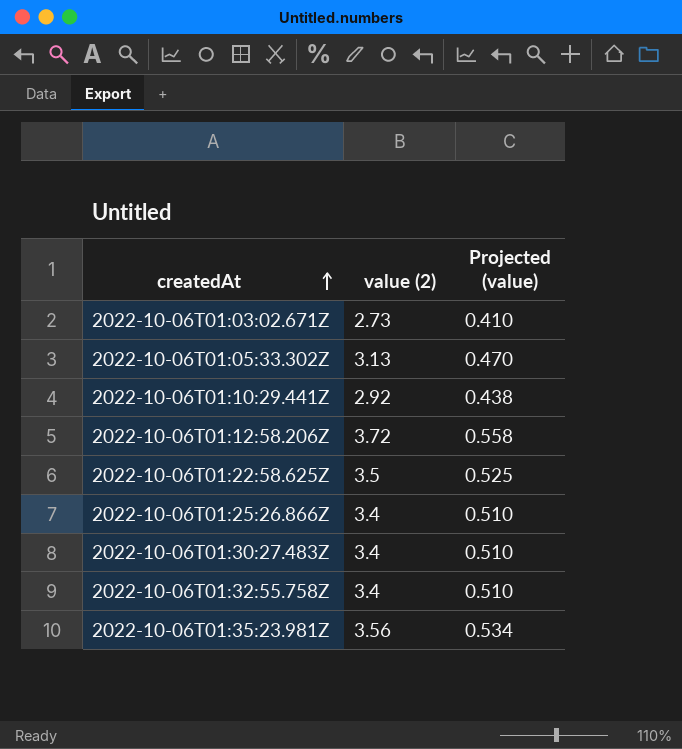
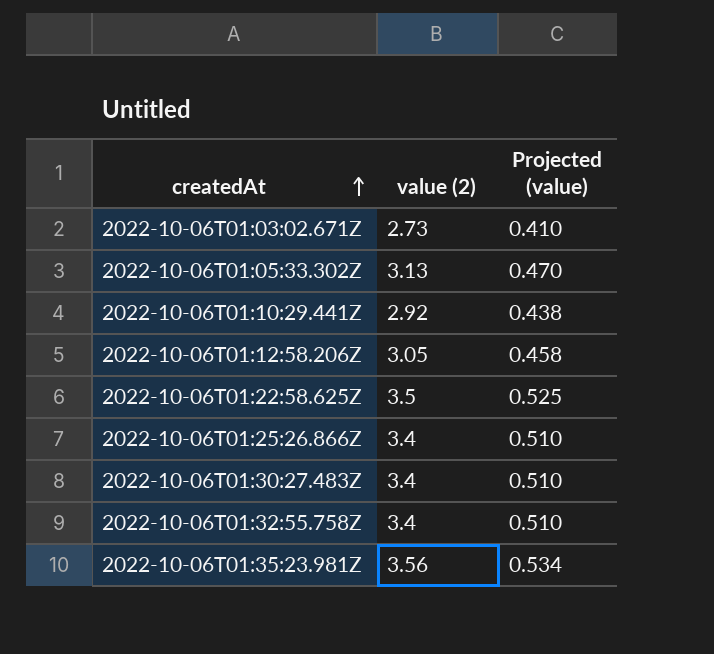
2022-10-06T01:12:58.206Z | value (2): 3.72 -> 3.05
2022-10-06T01:12:58.206Z | Projected (value): 0.558 -> 0.458

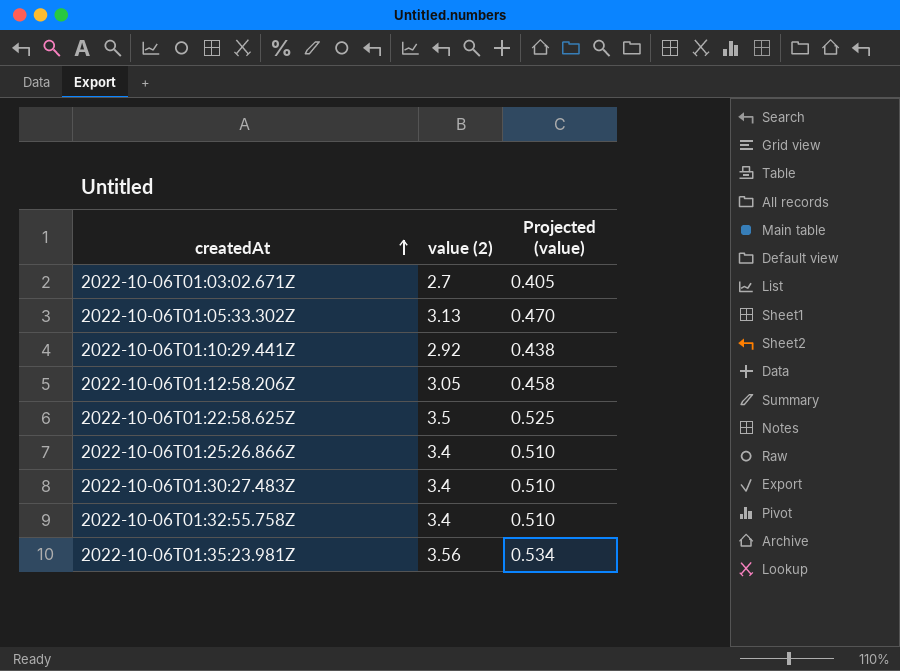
2022-10-06T01:03:02.671Z | value (2): 2.73 -> 2.7
2022-10-06T01:03:02.671Z | Projected (value): 0.410 -> 0.405

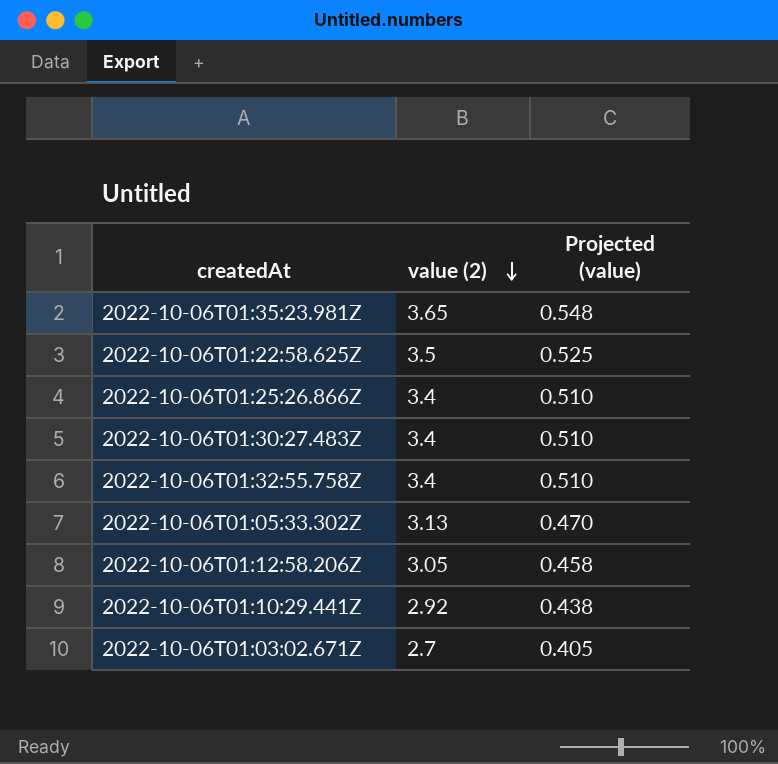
row order: createdAt ascending -> value (2) descending
2022-10-06T01:35:23.981Z | value (2): 3.56 -> 3.65
2022-10-06T01:35:23.981Z | Projected (value): 0.534 -> 0.548

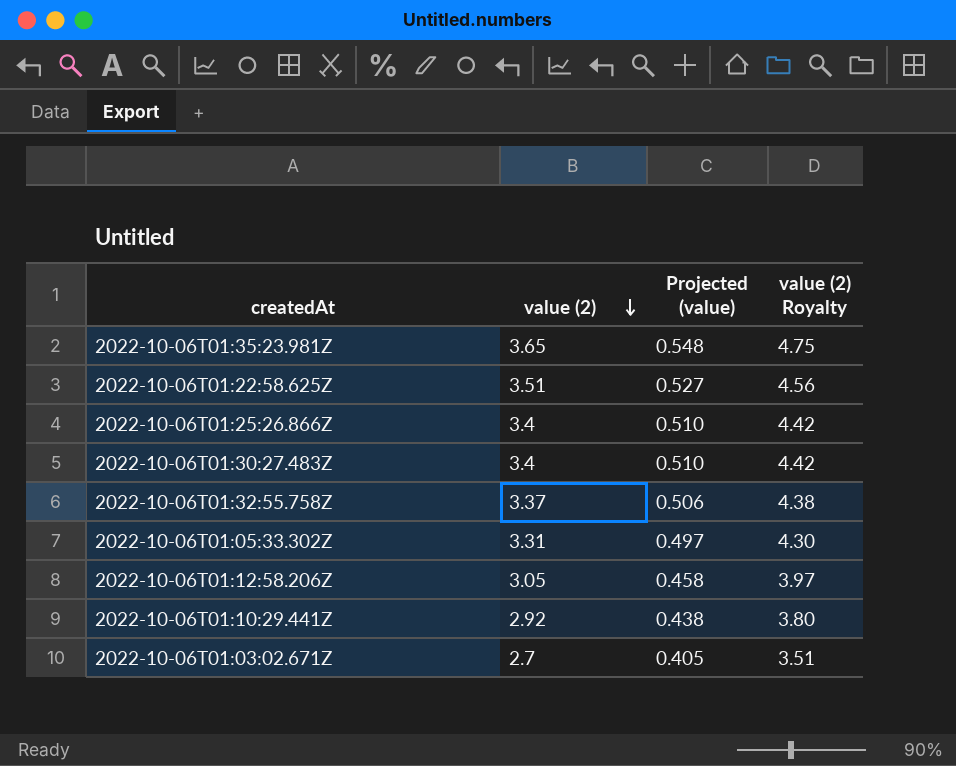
column value (2) Royalty | formula: none -> [value (2)] * 1.3
2022-10-06T01:22:58.625Z | value (2): 3.5 -> 3.51
2022-10-06T01:22:58.625Z | Projected (value): 0.525 -> 0.527
2022-10-06T01:32:55.758Z | value (2): 3.4 -> 3.37
2022-10-06T01:32:55.758Z | Projected (value): 0.510 -> 0.506
2022-10-06T01:05:33.302Z | value (2): 3.13 -> 3.31
2022-10-06T01:05:33.302Z | Projected (value): 0.470 -> 0.497

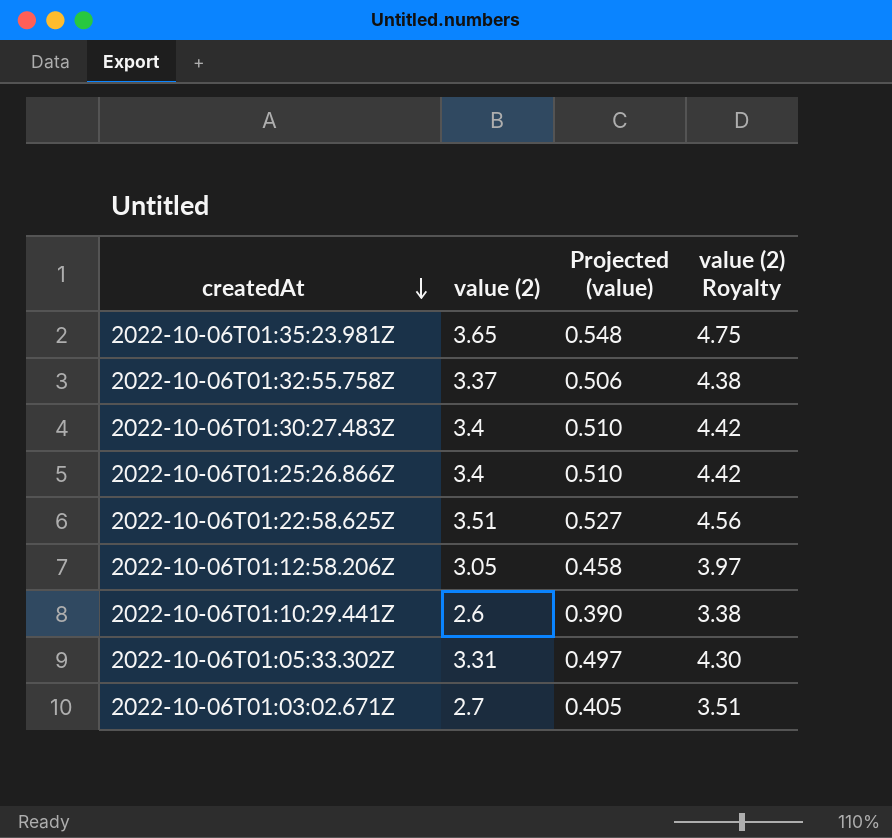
row order: value (2) descending -> createdAt descending
2022-10-06T01:10:29.441Z | value (2): 2.92 -> 2.6
2022-10-06T01:10:29.441Z | Projected (value): 0.438 -> 0.390
2022-10-06T01:10:29.441Z | value (2) Royalty: 3.80 -> 3.38

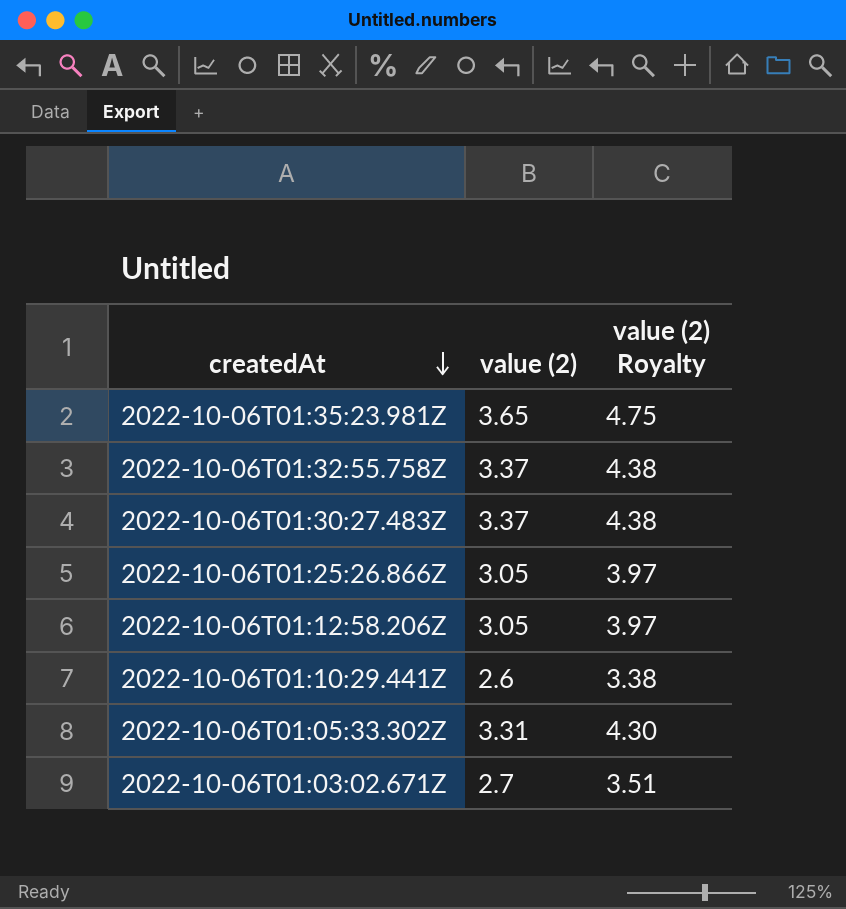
column Projected (value) | formula: [value (2)] * 0.15 -> none
row 2022-10-06T01:22:58.625Z: 3.51 | 0.527 | 4.56 -> none
2022-10-06T01:30:27.483Z | value (2): 3.4 -> 3.37
2022-10-06T01:30:27.483Z | value (2) Royalty: 4.42 -> 4.38
2022-10-06T01:25:26.866Z | value (2): 3.4 -> 3.05
2022-10-06T01:25:26.866Z | value (2) Royalty: 4.42 -> 3.97

